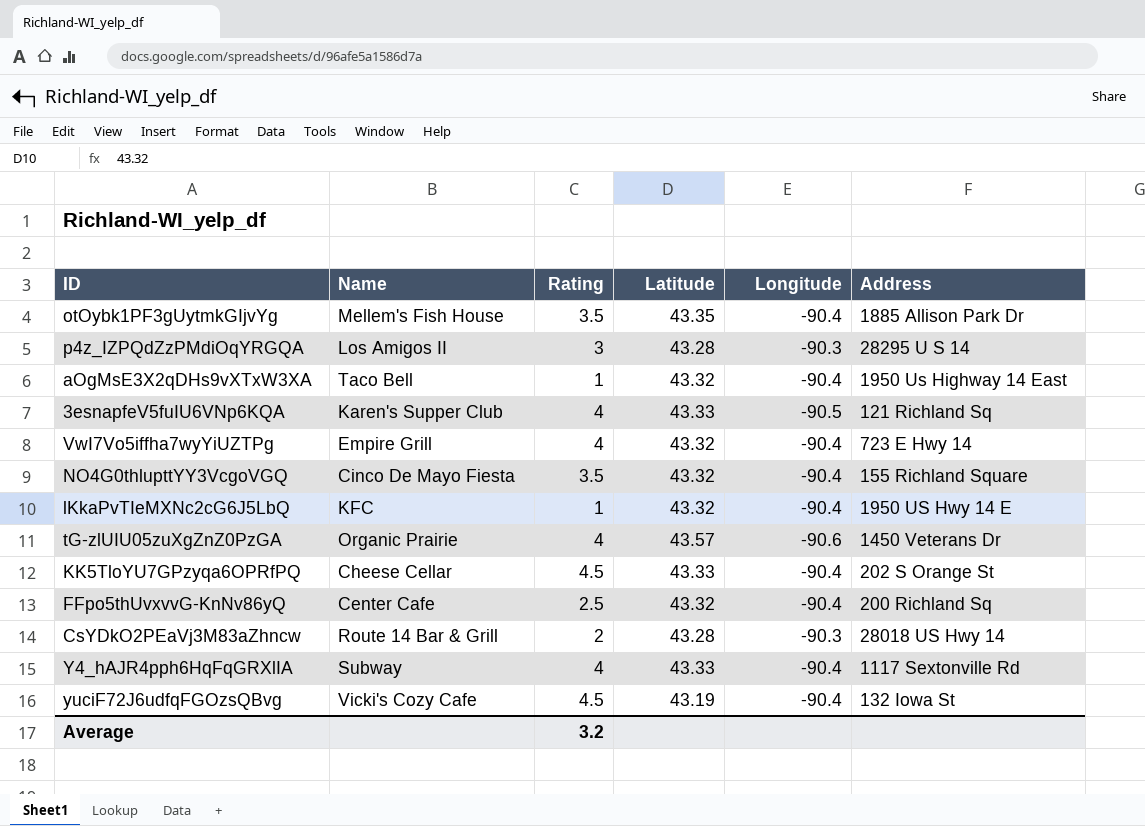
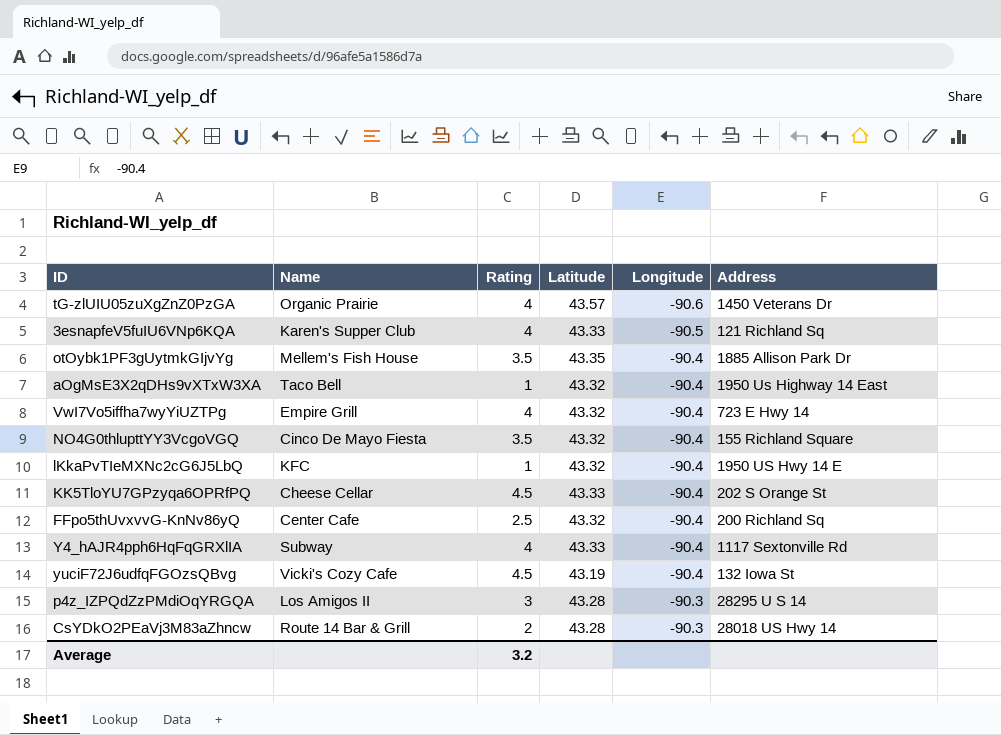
row order: none -> Longitude ascending

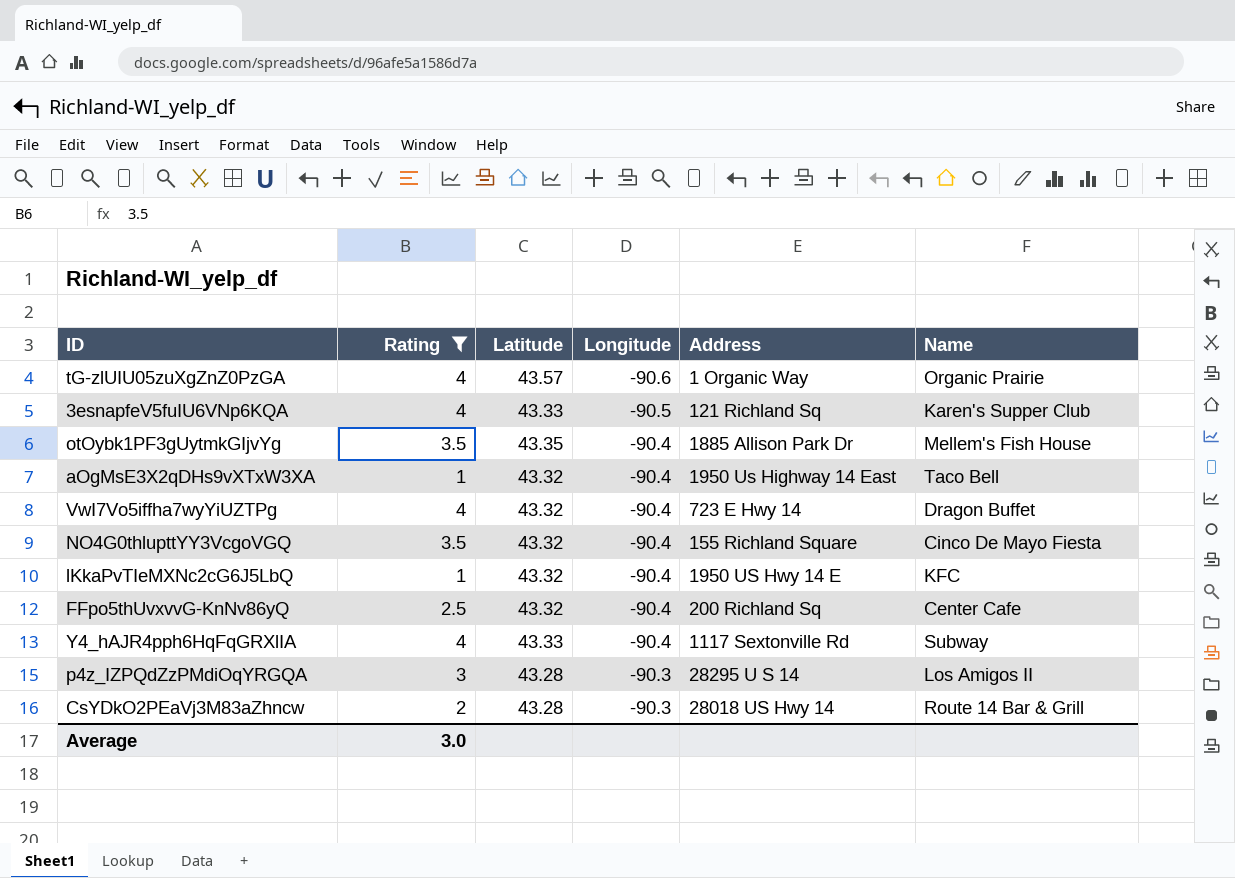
filter: none -> Rating != 4.5
column Name | position: 2 -> 6
tG-zlUIU05zuXgZnZ0PzGA | Address: 1450 Veterans Dr -> 1 Organic Way
VwI7Vo5iffha7wyYiUZTPg | Name: Empire Grill -> Dragon Buffet
Average | Rating: 3.2 -> 3.0

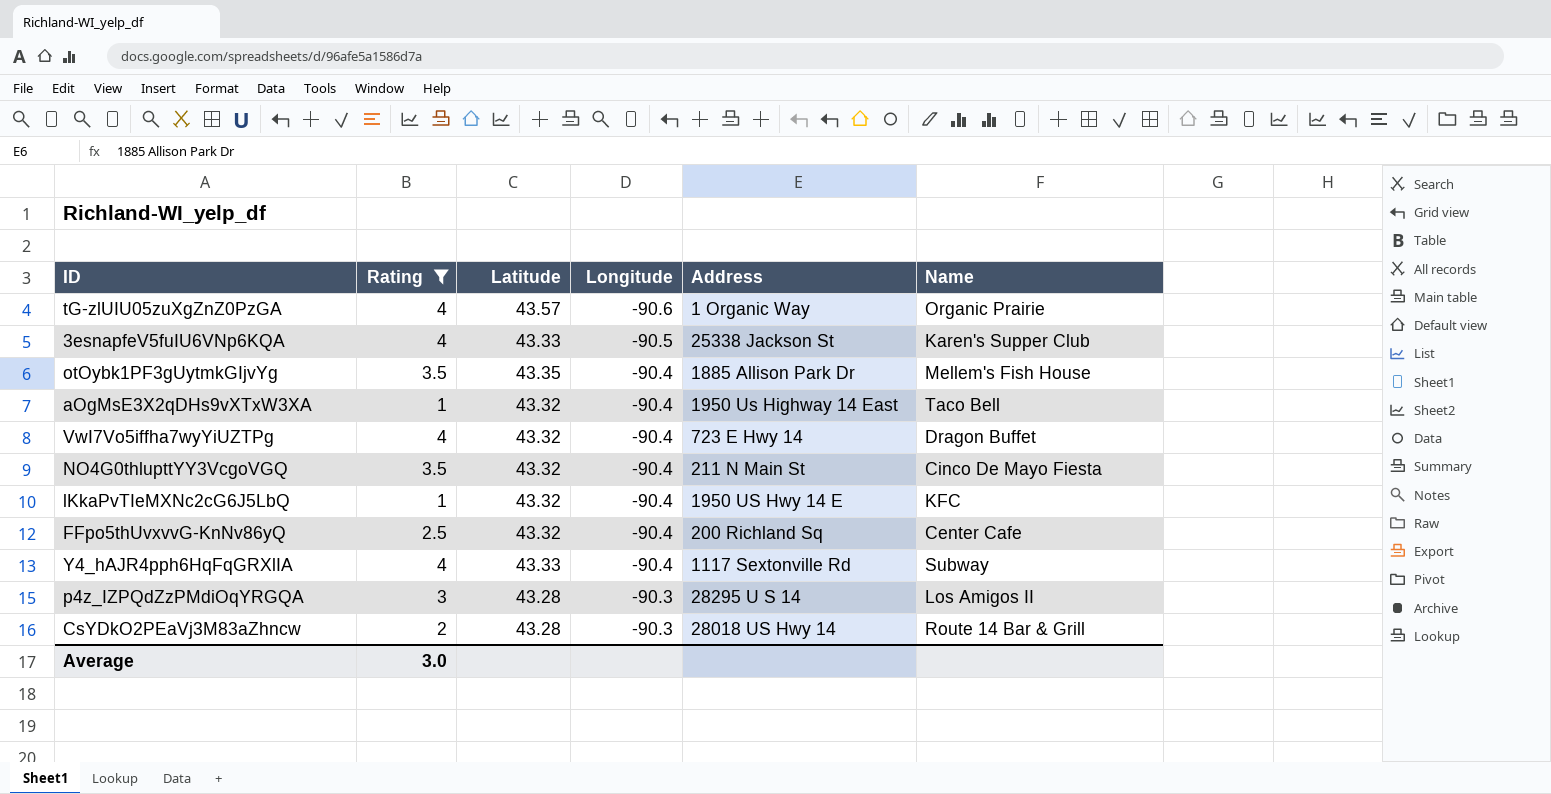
3esnapfeV5fuIU6VNp6KQA | Address: 121 Richland Sq -> 25338 Jackson St
NO4G0thlupttYY3VcgoVGQ | Address: 155 Richland Square -> 211 N Main St

